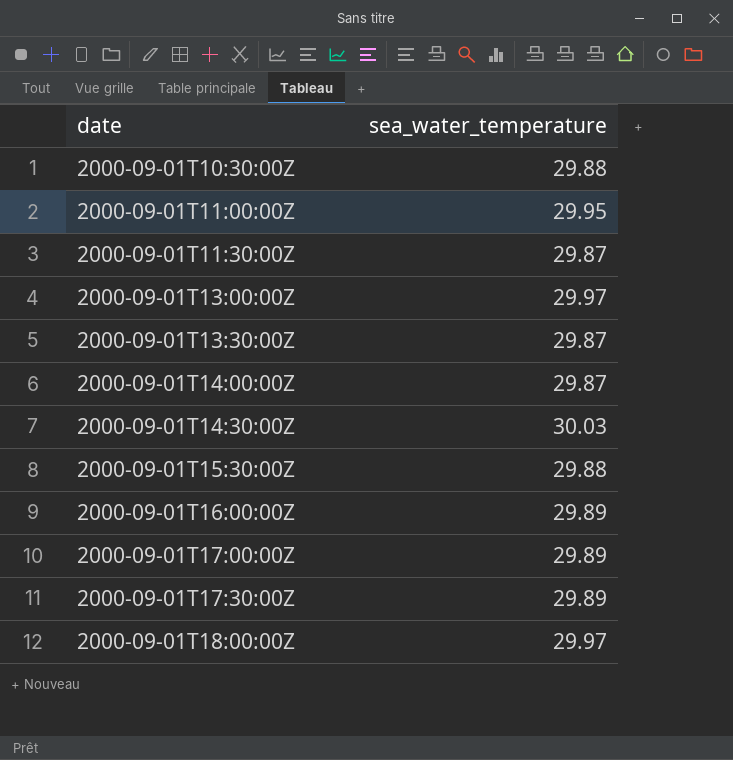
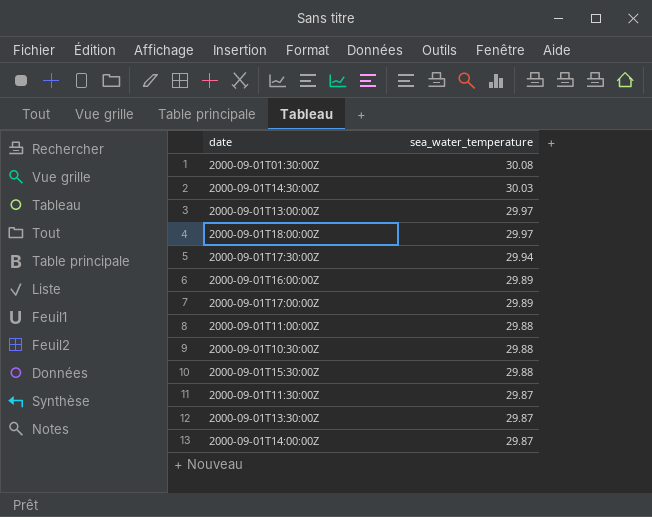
row order: date ascending -> sea_water_temperature descending
row 2000-09-01T01:30:00Z: none -> 30.08
2000-09-01T17:30:00Z | sea_water_temperature: 29.89 -> 29.94
2000-09-01T11:00:00Z | sea_water_temperature: 29.95 -> 29.88

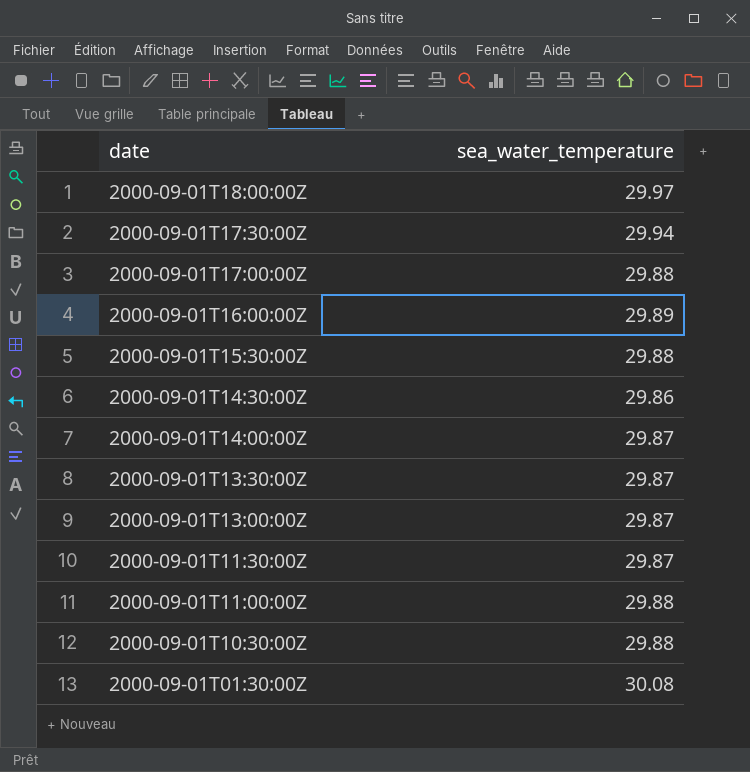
row order: sea_water_temperature descending -> date descending
2000-09-01T17:00:00Z | sea_water_temperature: 29.89 -> 29.88
2000-09-01T14:30:00Z | sea_water_temperature: 30.03 -> 29.86
2000-09-01T13:00:00Z | sea_water_temperature: 29.97 -> 29.87

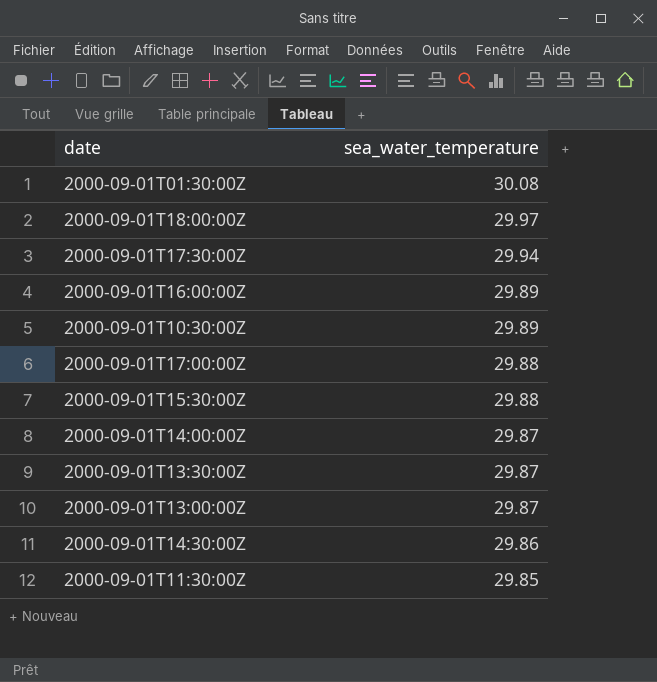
row order: date descending -> sea_water_temperature descending
row 2000-09-01T11:00:00Z: 29.88 -> none
2000-09-01T10:30:00Z | sea_water_temperature: 29.88 -> 29.89
2000-09-01T11:30:00Z | sea_water_temperature: 29.87 -> 29.85

